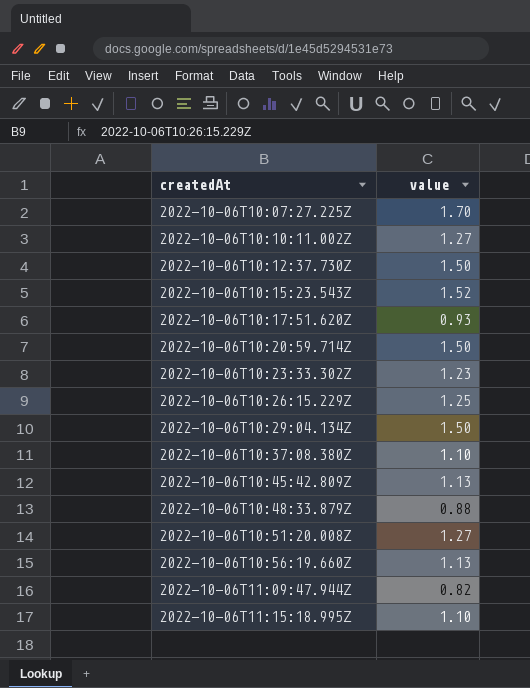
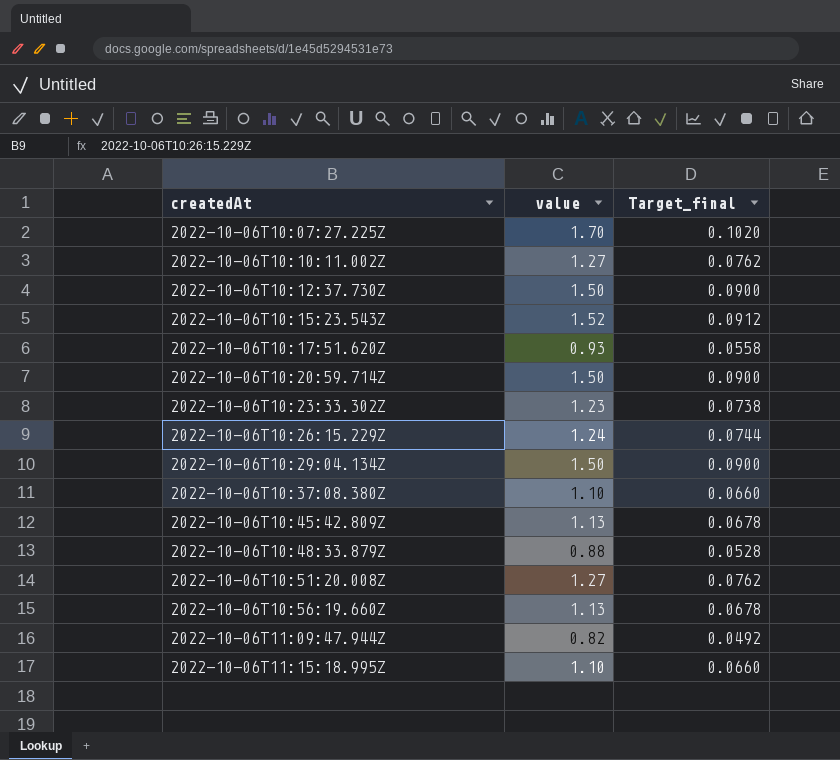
column Target_final | formula: none -> [value] * 0.06
2022-10-06T10:26:15.229Z | value: 1.25 -> 1.24

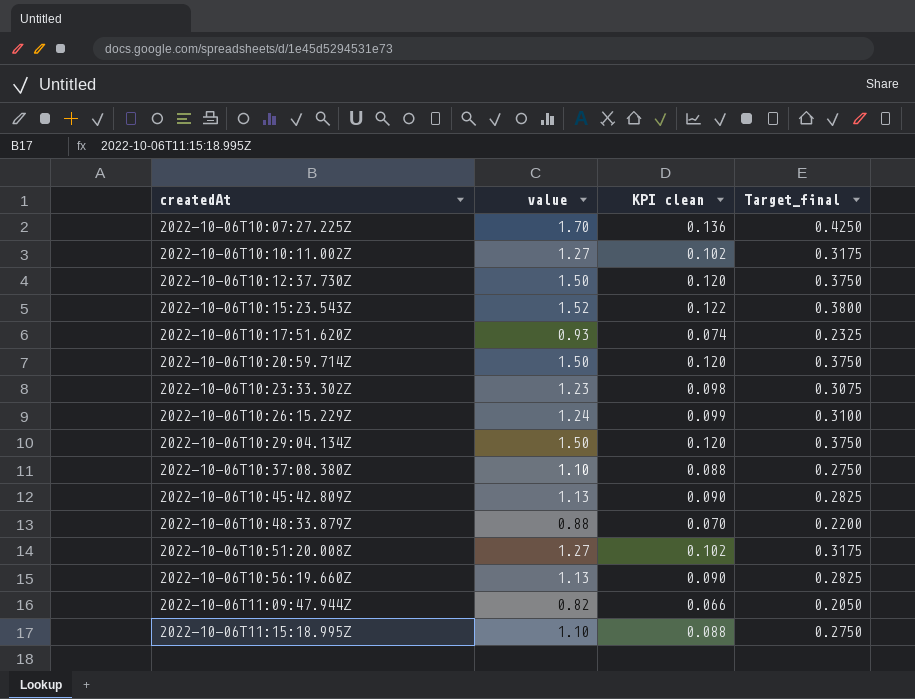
column KPI clean | formula: none -> [value] * 0.08
column Target_final | formula: [value] * 0.06 -> [value] * 0.25

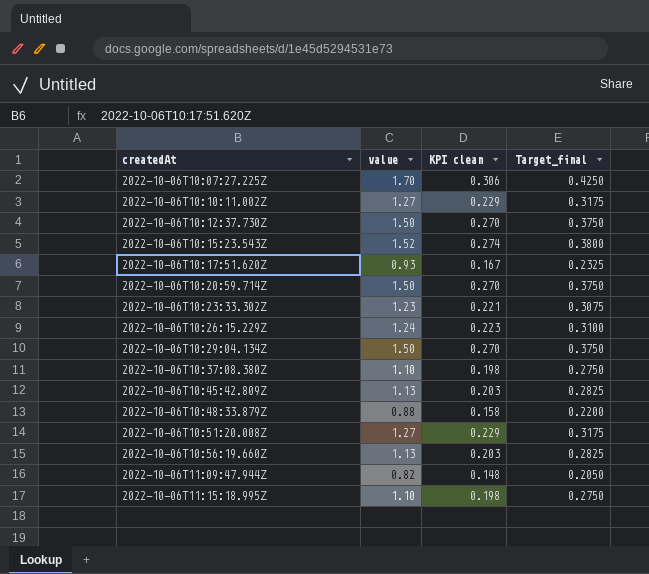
column KPI clean | formula: [value] * 0.08 -> [value] * 0.18

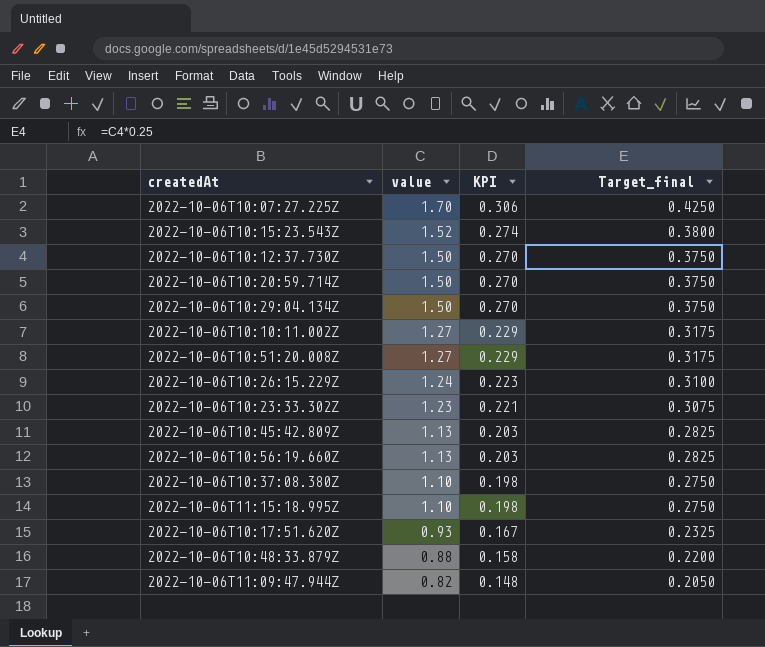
row order: createdAt ascending -> value descending
column name: KPI clean -> KPI

